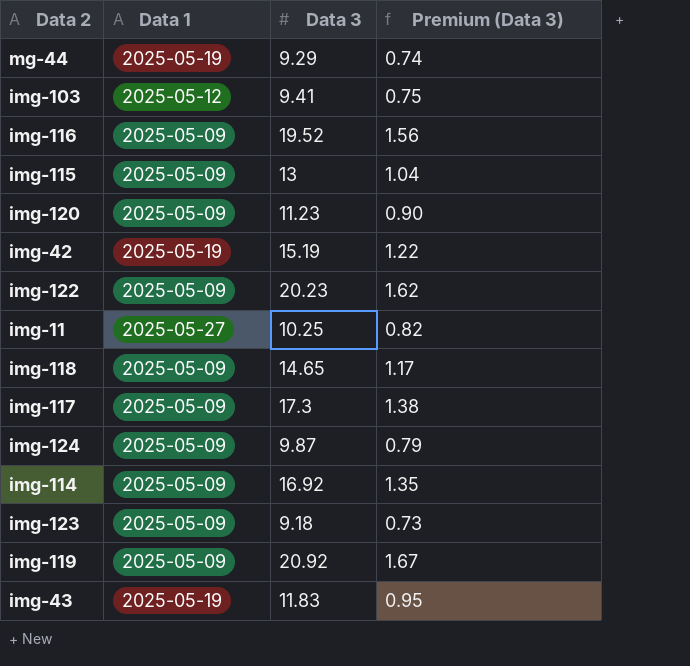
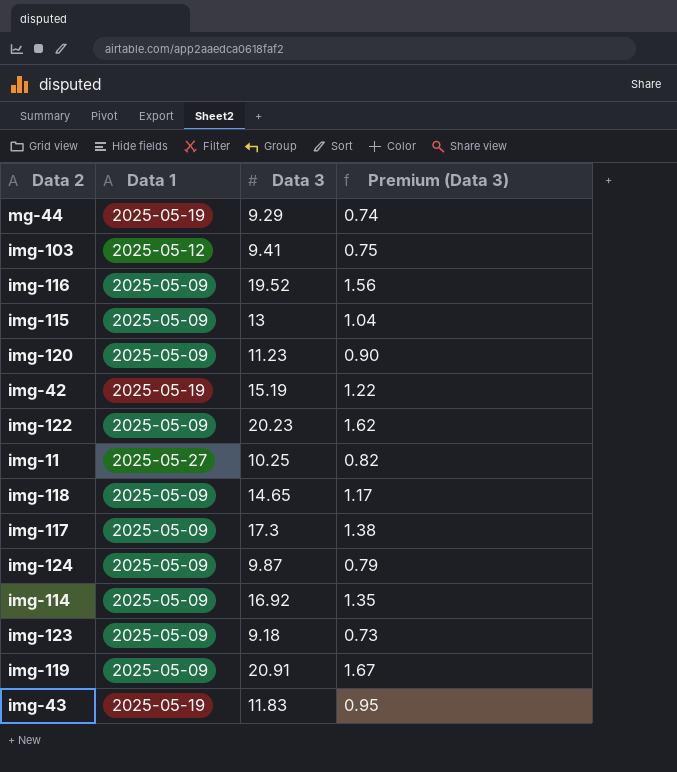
img-119 | Data 3: 20.92 -> 20.91

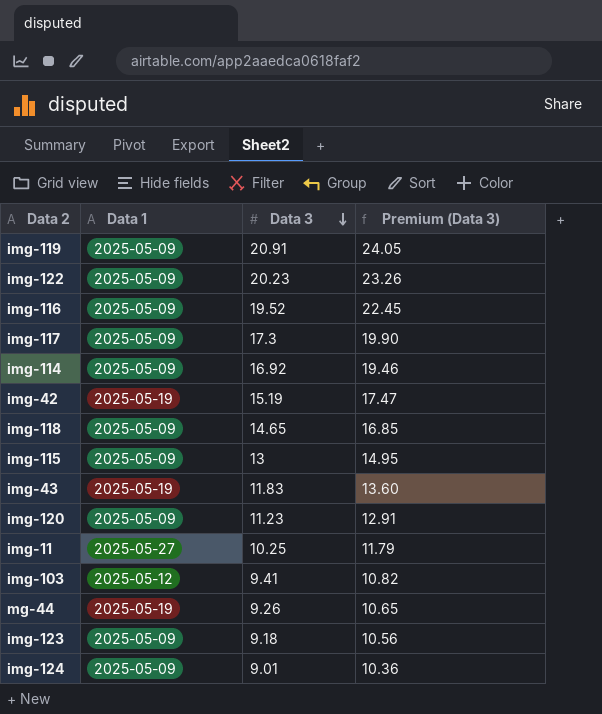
row order: none -> Data 3 descending
column Premium (Data 3) | formula: [Data 3] * 0.08 -> [Data 3] * 1.15
mg-44 | Data 3: 9.29 -> 9.26
img-124 | Data 3: 9.87 -> 9.01

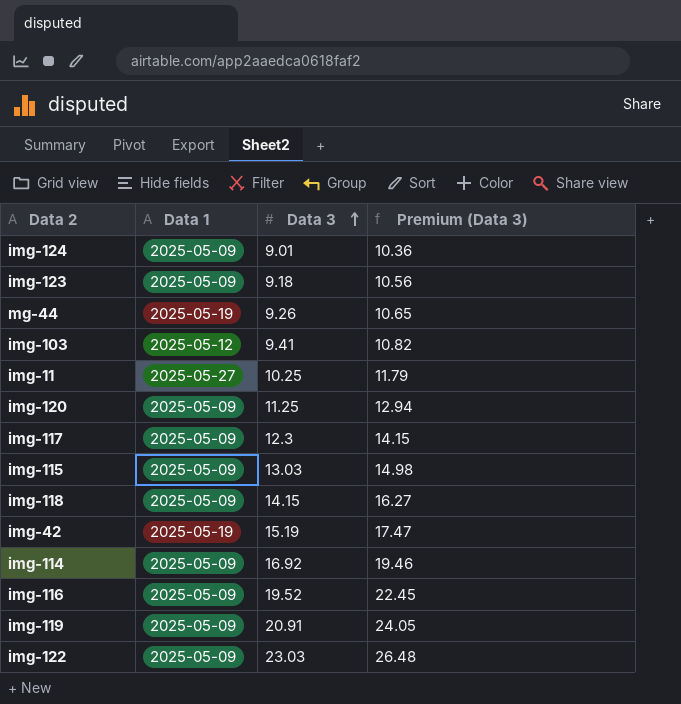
row order: Data 3 descending -> Data 3 ascending
row img-43: 2025-05-19 | 11.83 | 13.60 -> none
img-120 | Data 3: 11.23 -> 11.25
img-120 | Premium (Data 3): 12.91 -> 12.94
img-117 | Data 3: 17.3 -> 12.3
img-117 | Premium (Data 3): 19.90 -> 14.15
img-115 | Data 3: 13 -> 13.03
img-115 | Premium (Data 3): 14.95 -> 14.98
img-118 | Data 3: 14.65 -> 14.15
img-118 | Premium (Data 3): 16.85 -> 16.27
img-122 | Data 3: 20.23 -> 23.03
img-122 | Premium (Data 3): 23.26 -> 26.48

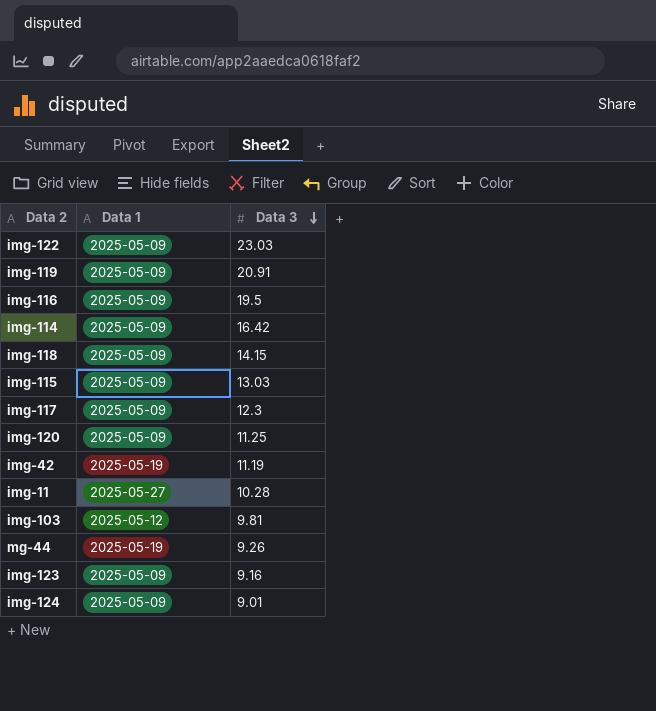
row order: Data 3 ascending -> Data 3 descending
column Premium (Data 3) | formula: [Data 3] * 1.15 -> none
img-116 | Data 3: 19.52 -> 19.5
img-114 | Data 3: 16.92 -> 16.42
img-42 | Data 3: 15.19 -> 11.19
img-11 | Data 3: 10.25 -> 10.28
img-103 | Data 3: 9.41 -> 9.81
img-123 | Data 3: 9.18 -> 9.16

